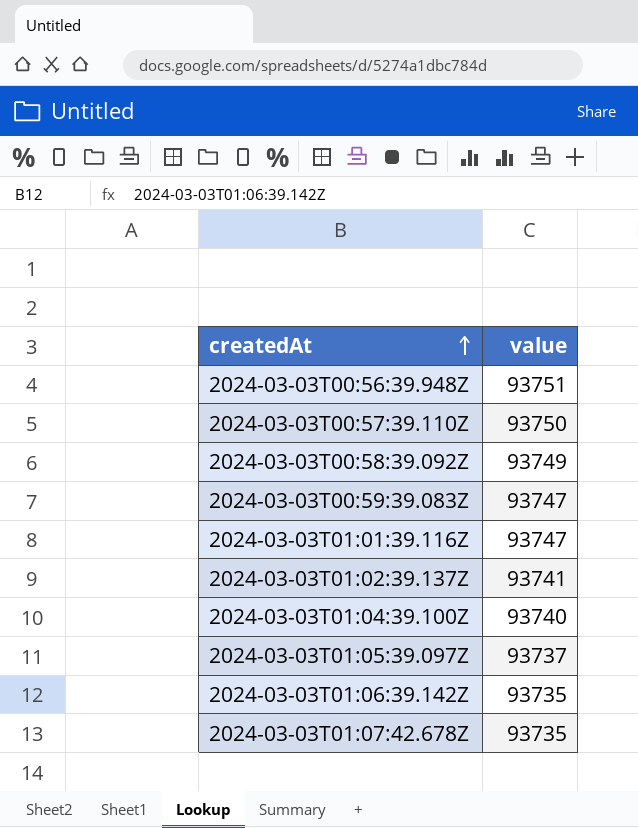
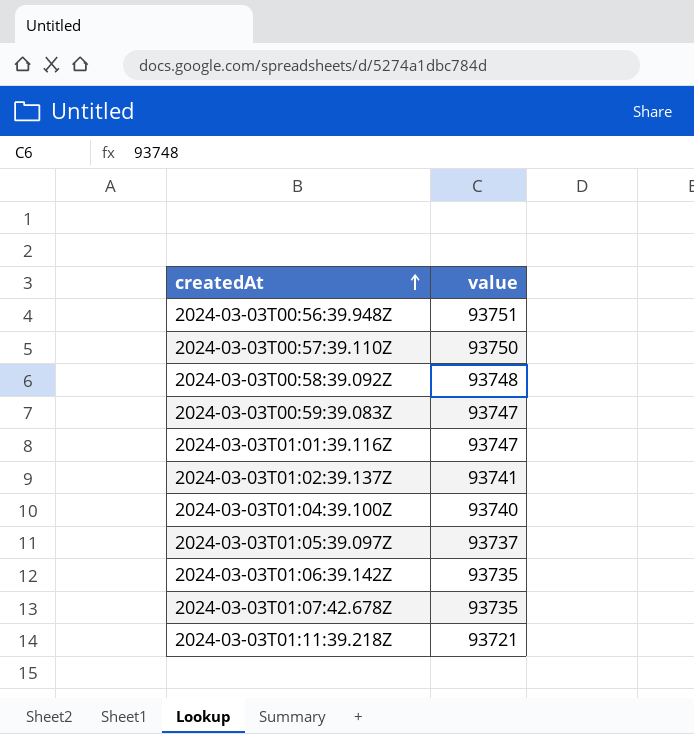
2024-03-03T00:58:39.092Z | value: 93749 -> 93748
row 2024-03-03T01:11:39.218Z: none -> 93721

